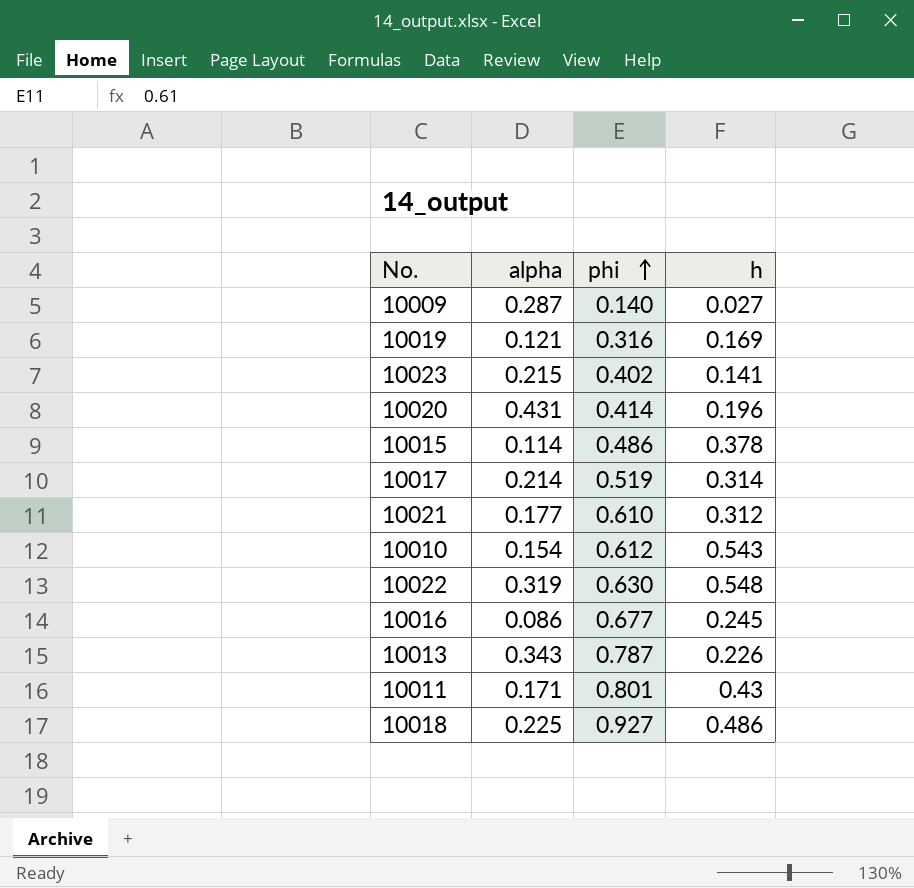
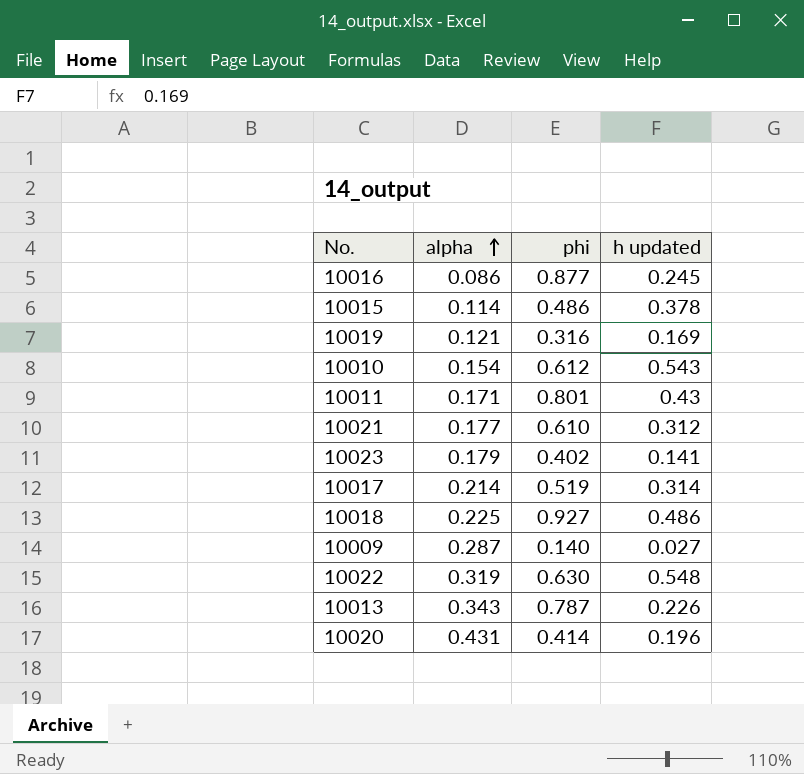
row order: phi ascending -> alpha ascending
column name: h -> h updated
10016 | phi: 0.677 -> 0.877
10023 | alpha: 0.215 -> 0.179

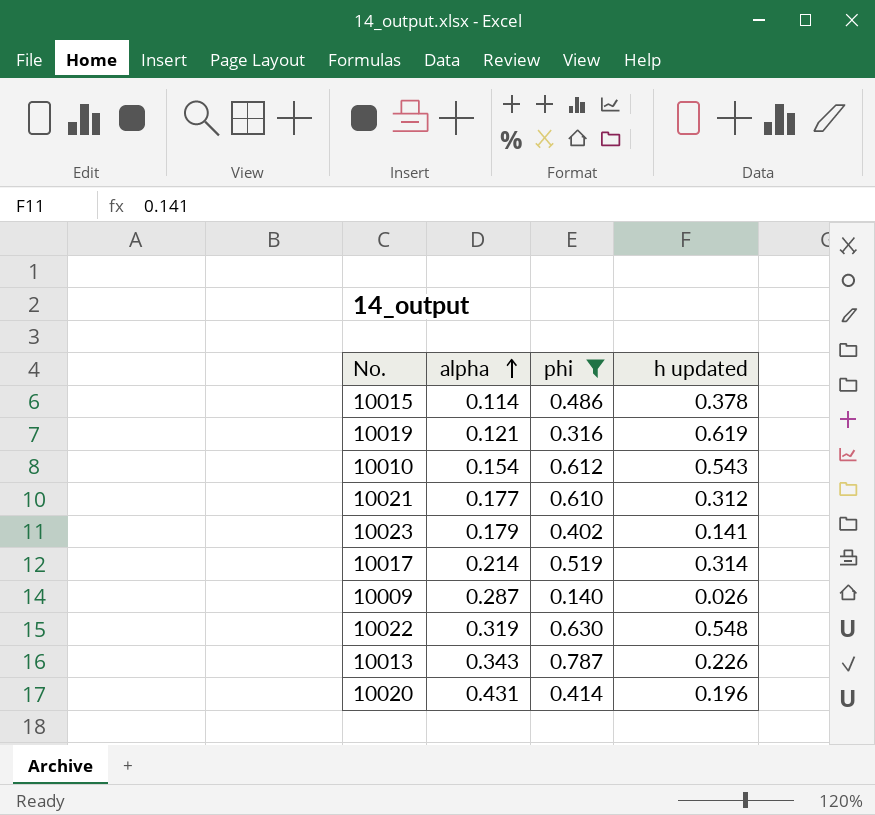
filter: none -> phi <= 0.787
10019 | h updated: 0.169 -> 0.619
10009 | h updated: 0.027 -> 0.026

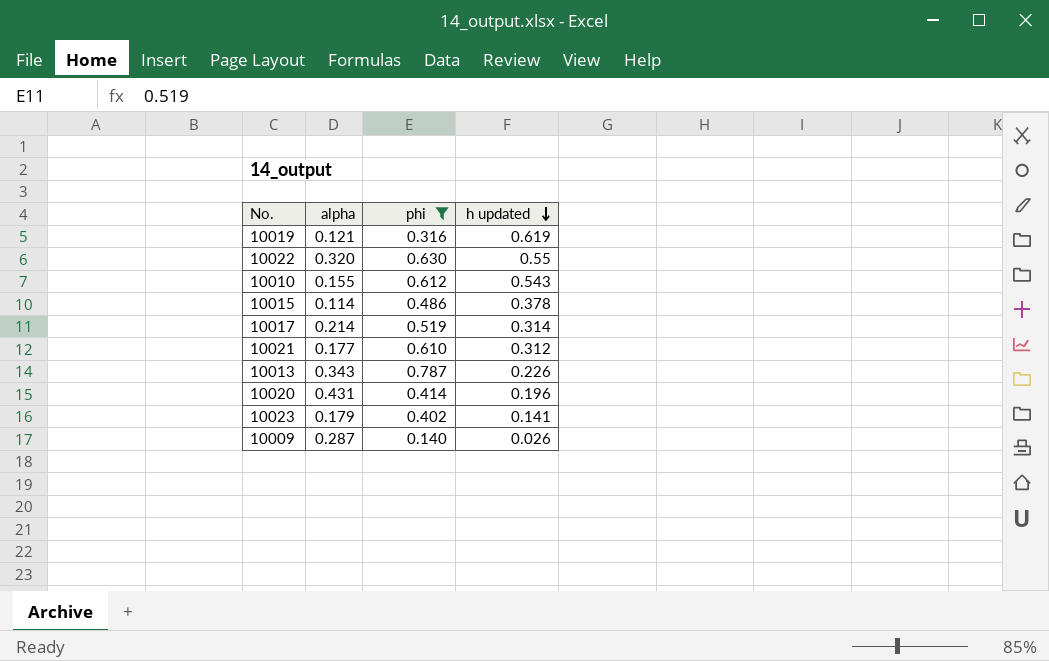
row order: alpha ascending -> h updated descending
10022 | alpha: 0.319 -> 0.320
10022 | h updated: 0.548 -> 0.55
10010 | alpha: 0.154 -> 0.155

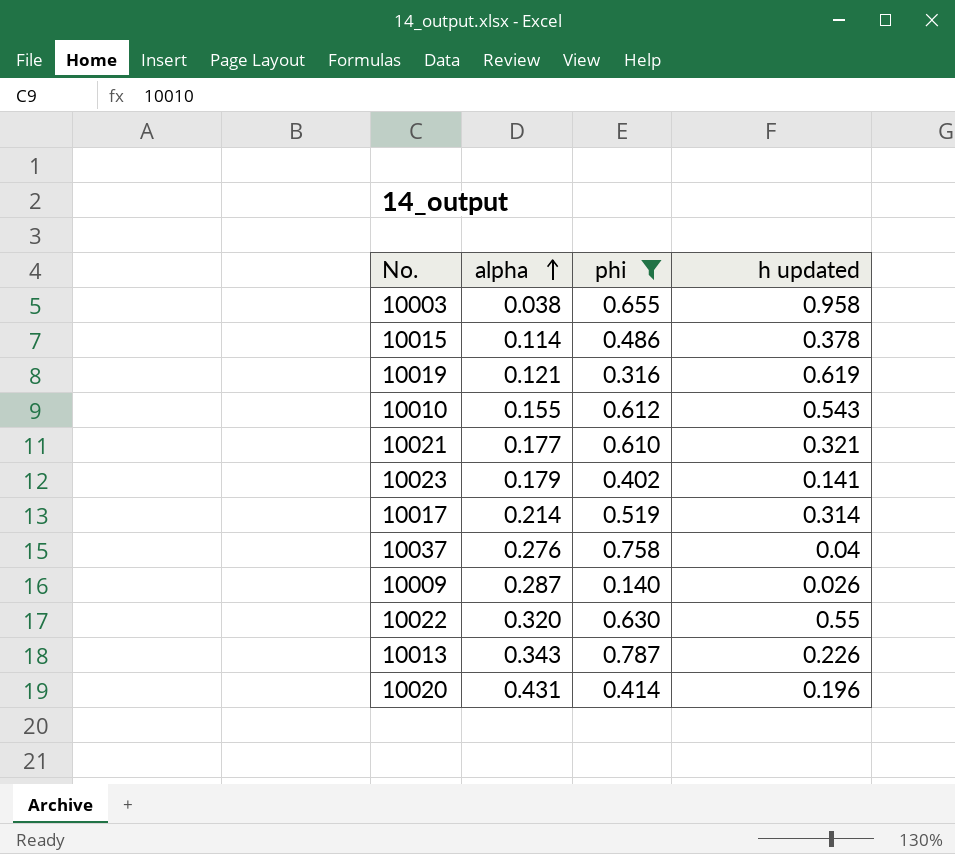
row order: h updated descending -> alpha ascending
row 10003: none -> 0.038 | 0.655 | 0.958
10021 | h updated: 0.312 -> 0.321
row 10037: none -> 0.276 | 0.758 | 0.04

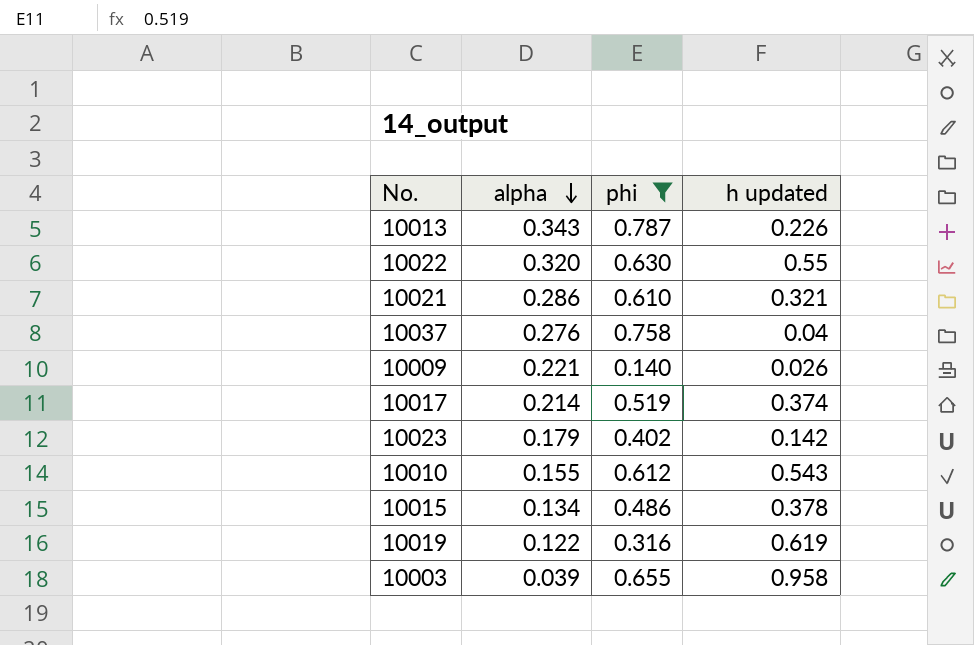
row order: alpha ascending -> alpha descending
row 10020: 0.431 | 0.414 | 0.196 -> none
10021 | alpha: 0.177 -> 0.286
10009 | alpha: 0.287 -> 0.221
10017 | h updated: 0.314 -> 0.374
10023 | h updated: 0.141 -> 0.142
10015 | alpha: 0.114 -> 0.134
10019 | alpha: 0.121 -> 0.122
10003 | alpha: 0.038 -> 0.039

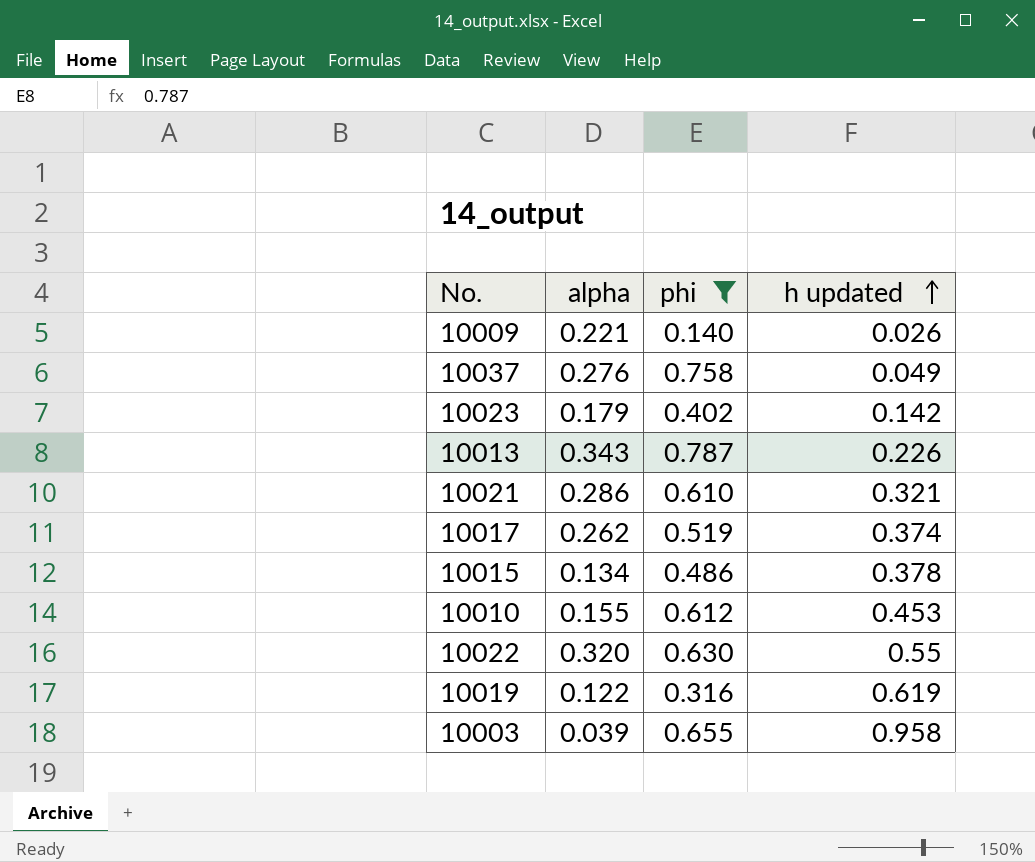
row order: alpha descending -> h updated ascending
10037 | h updated: 0.04 -> 0.049
10017 | alpha: 0.214 -> 0.262
10010 | h updated: 0.543 -> 0.453

